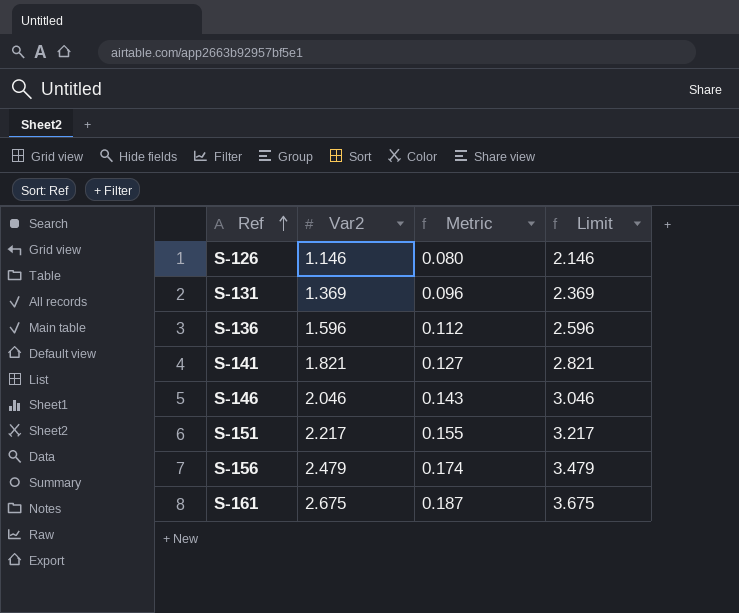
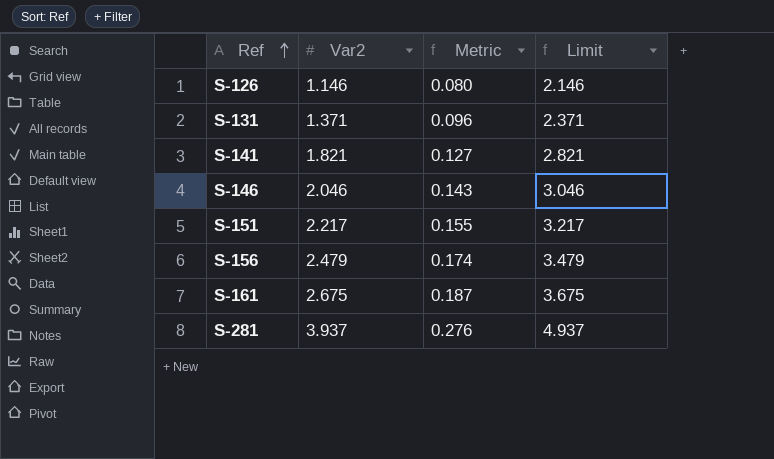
row S-136: 1.596 | 0.112 | 2.596 -> none
S-131 | Var2: 1.369 -> 1.371
S-131 | Limit: 2.369 -> 2.371
row S-281: none -> 3.937 | 0.276 | 4.937

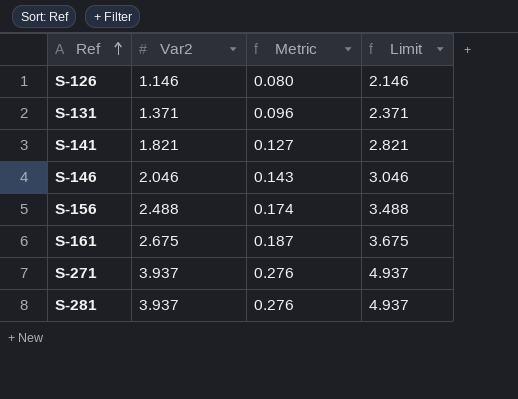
row S-151: 2.217 | 0.155 | 3.217 -> none
S-156 | Var2: 2.479 -> 2.488
S-156 | Limit: 3.479 -> 3.488
row S-271: none -> 3.937 | 0.276 | 4.937

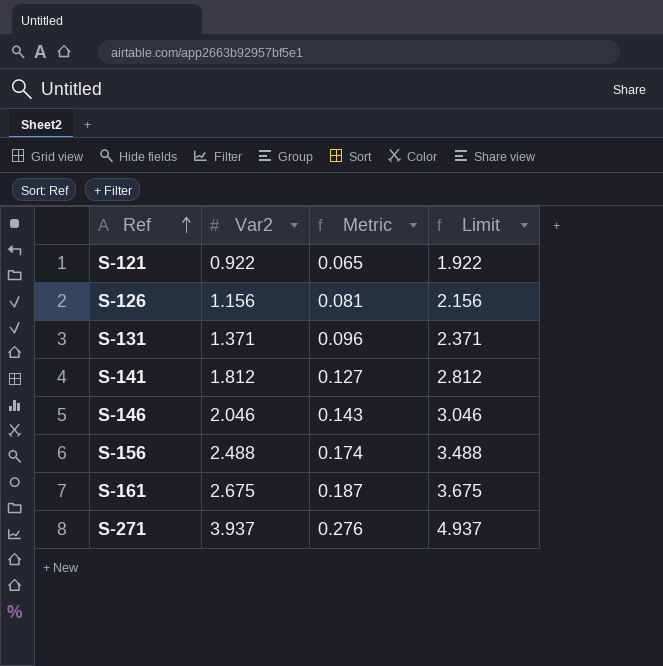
row S-281: 3.937 | 0.276 | 4.937 -> none
row S-121: none -> 0.922 | 0.065 | 1.922
S-126 | Var2: 1.146 -> 1.156
S-126 | Metric: 0.080 -> 0.081
S-126 | Limit: 2.146 -> 2.156
S-141 | Var2: 1.821 -> 1.812
S-141 | Limit: 2.821 -> 2.812

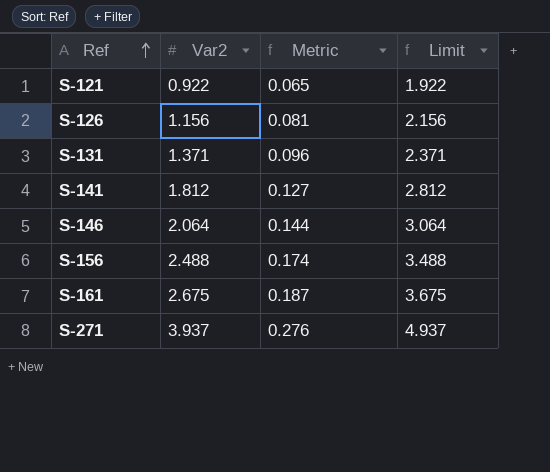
S-146 | Var2: 2.046 -> 2.064
S-146 | Metric: 0.143 -> 0.144
S-146 | Limit: 3.046 -> 3.064

